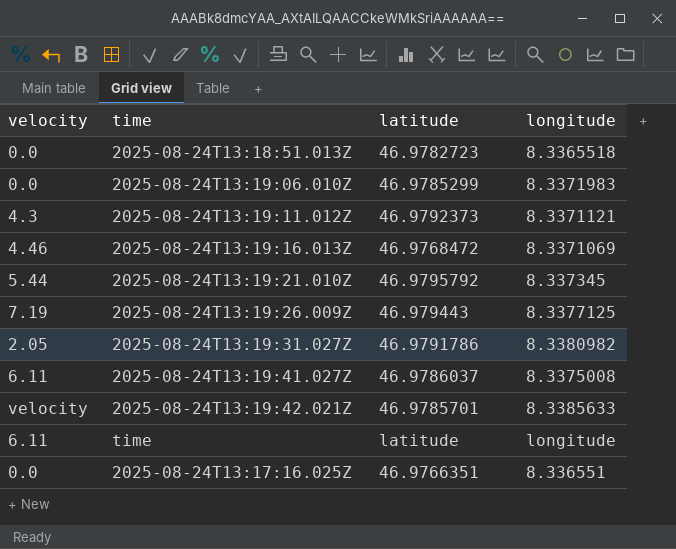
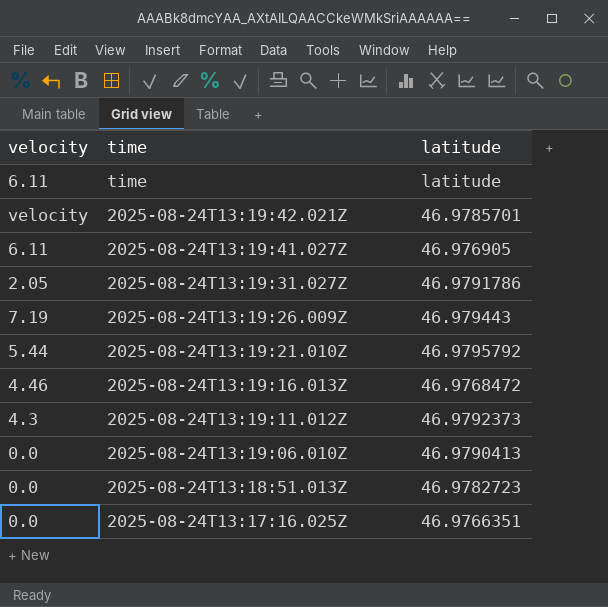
row order: none -> time descending
column longitude | position: 4 -> none
2025-08-24T13:19:41.027Z | latitude: 46.9786037 -> 46.976905
2025-08-24T13:19:06.010Z | latitude: 46.9785299 -> 46.9790413

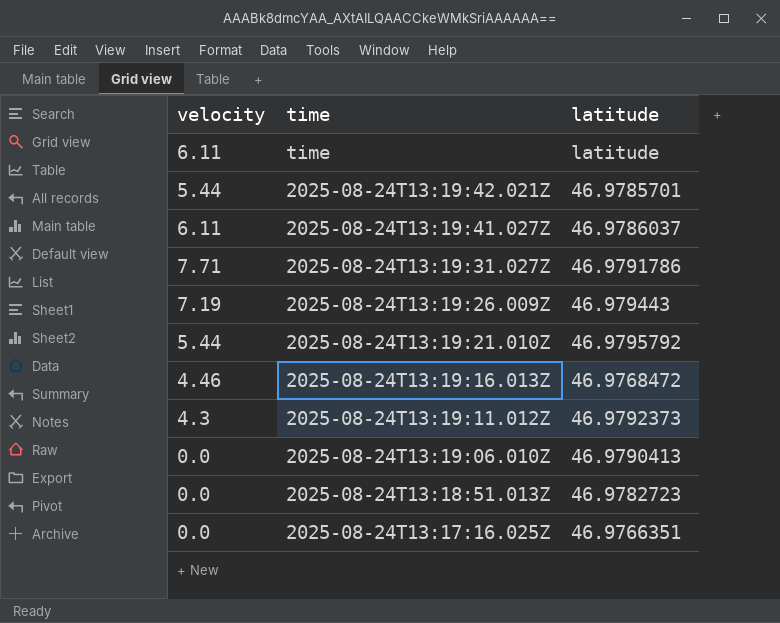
2025-08-24T13:19:42.021Z | velocity: velocity -> 5.44
2025-08-24T13:19:41.027Z | latitude: 46.976905 -> 46.9786037
2025-08-24T13:19:31.027Z | velocity: 2.05 -> 7.71

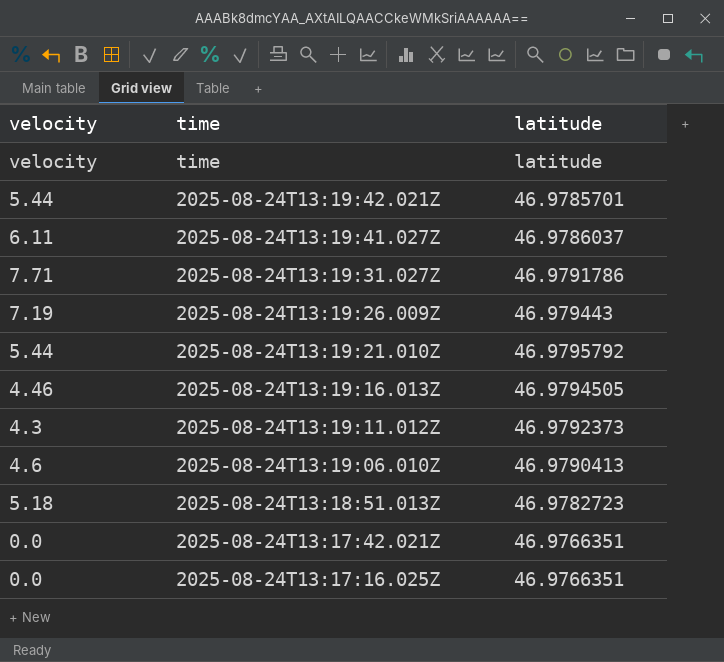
time | velocity: 6.11 -> velocity
2025-08-24T13:19:16.013Z | latitude: 46.9768472 -> 46.9794505
2025-08-24T13:19:06.010Z | velocity: 0.0 -> 4.6
2025-08-24T13:18:51.013Z | velocity: 0.0 -> 5.18
row 2025-08-24T13:17:42.021Z: none -> 0.0 | 46.9766351

